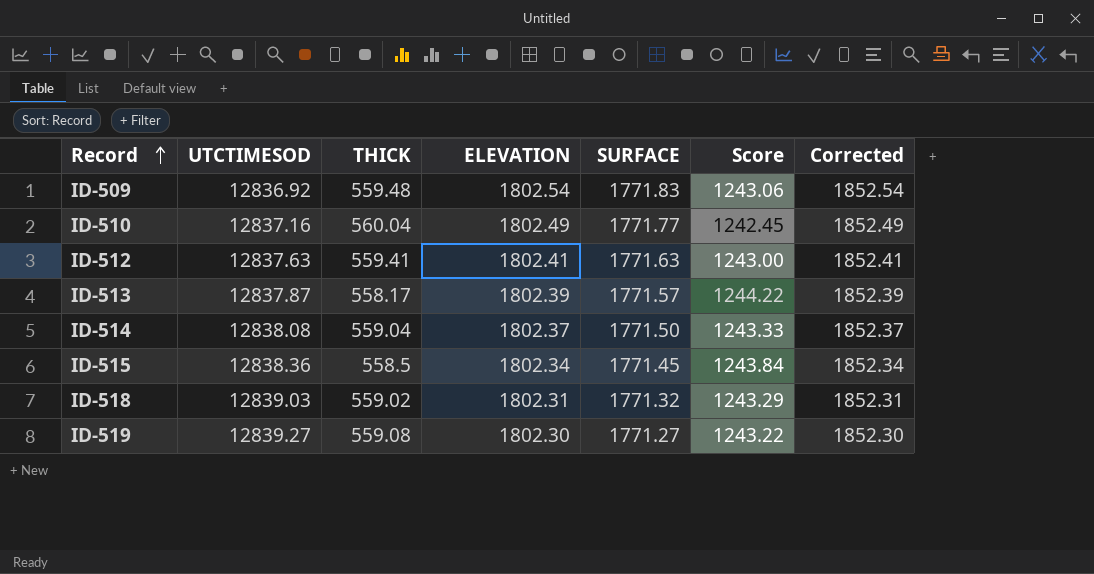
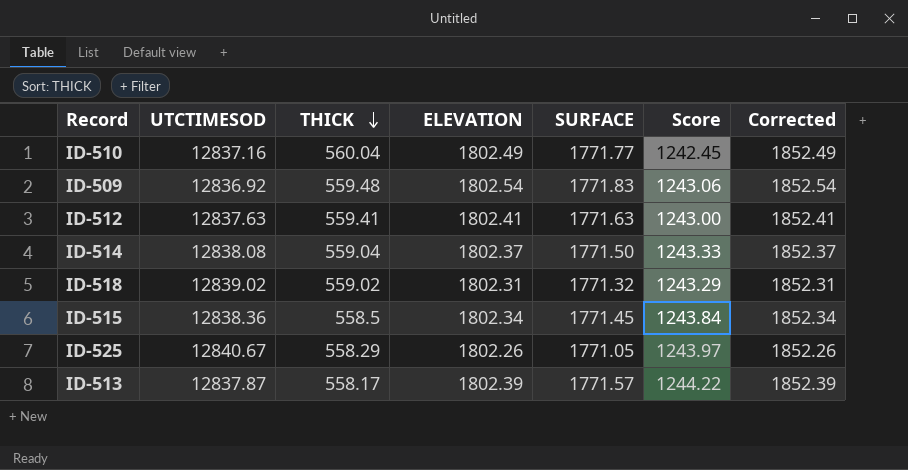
row order: Record ascending -> THICK descending
row ID-519: 12839.27 | 559.08 | 1802.30 | 1771.27 | 1243.22 | 1852.30 -> none
ID-518 | UTCTIMESOD: 12839.03 -> 12839.02
row ID-525: none -> 12840.67 | 558.29 | 1802.26 | 1771.05 | 1243.97 | 1852.26

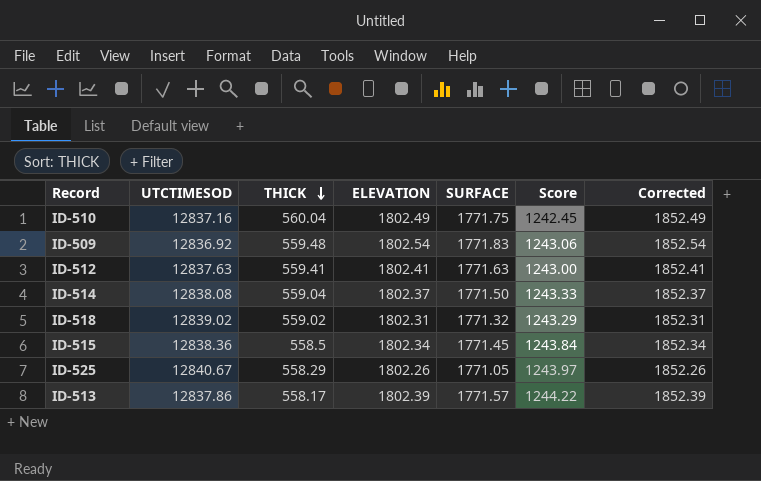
ID-510 | SURFACE: 1771.77 -> 1771.75
ID-513 | UTCTIMESOD: 12837.87 -> 12837.86

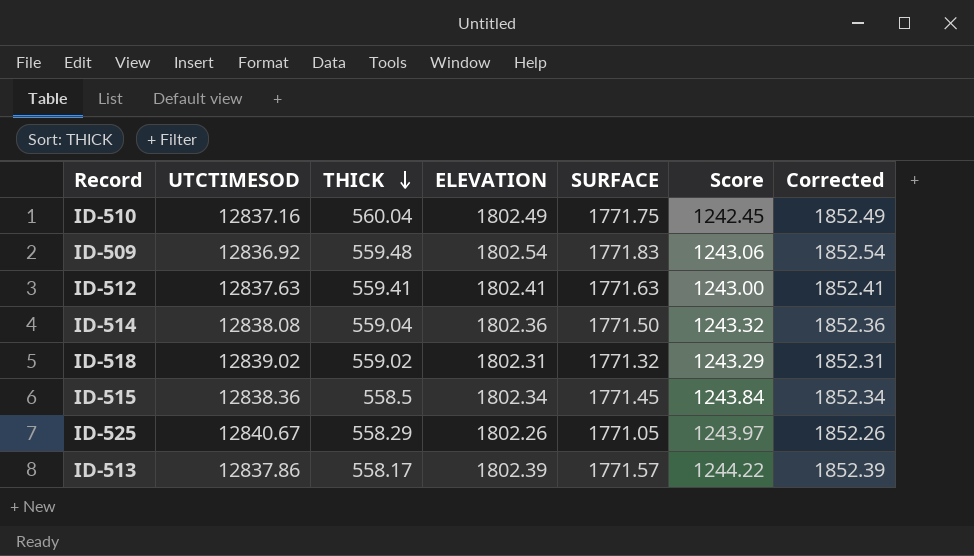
ID-514 | ELEVATION: 1802.37 -> 1802.36
ID-514 | Score: 1243.33 -> 1243.32
ID-514 | Corrected: 1852.37 -> 1852.36

